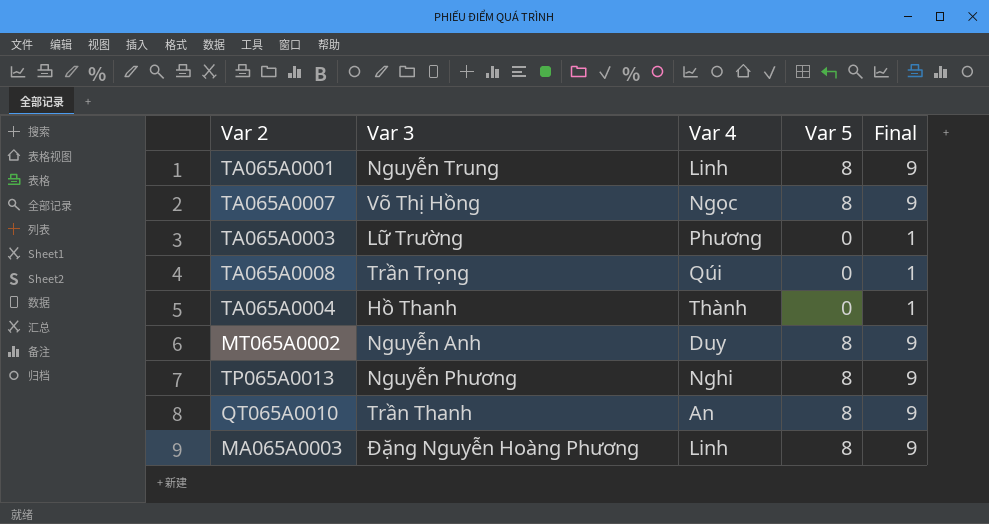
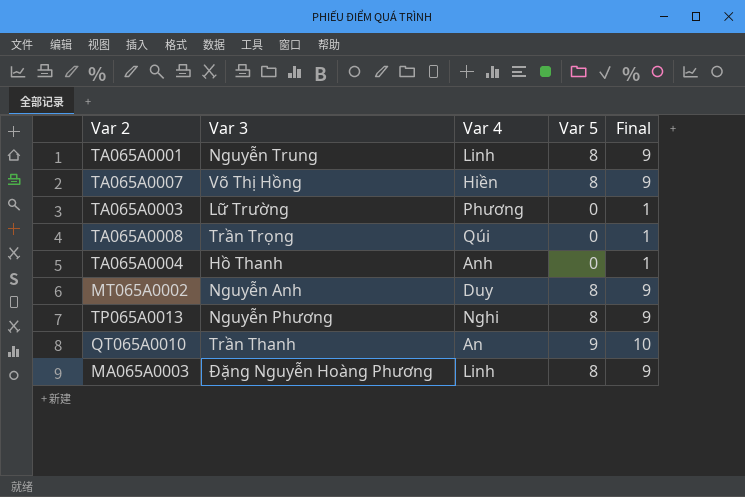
TA065A0007 | Var 4: Ngọc -> Hiền
TA065A0004 | Var 4: Thành -> Anh
QT065A0010 | Var 5: 8 -> 9
QT065A0010 | Final: 9 -> 10

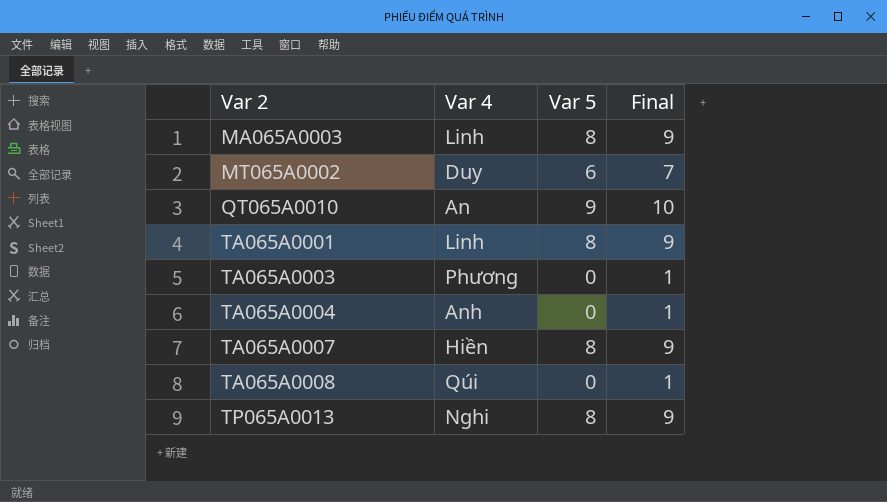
row order: none -> Var 2 ascending
column Var 3 | position: 2 -> none
MT065A0002 | Var 5: 8 -> 6
MT065A0002 | Final: 9 -> 7

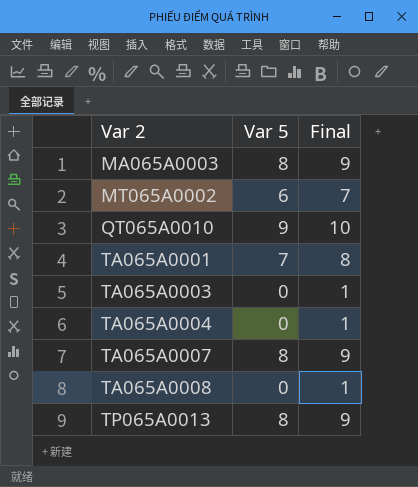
column Var 4 | position: 2 -> none
TA065A0001 | Var 5: 8 -> 7
TA065A0001 | Final: 9 -> 8

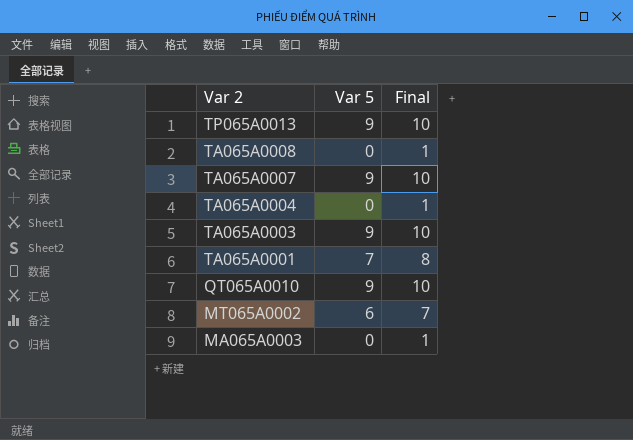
row order: Var 2 ascending -> Var 2 descending
TP065A0013 | Var 5: 8 -> 9
TP065A0013 | Final: 9 -> 10
TA065A0007 | Var 5: 8 -> 9
TA065A0007 | Final: 9 -> 10
TA065A0003 | Var 5: 0 -> 9
TA065A0003 | Final: 1 -> 10
MA065A0003 | Var 5: 8 -> 0
MA065A0003 | Final: 9 -> 1

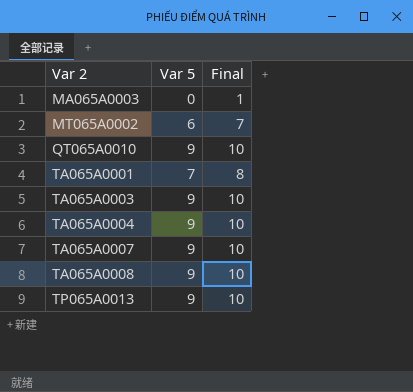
row order: Var 2 descending -> Var 2 ascending
TA065A0004 | Var 5: 0 -> 9
TA065A0004 | Final: 1 -> 10
TA065A0008 | Var 5: 0 -> 9
TA065A0008 | Final: 1 -> 10

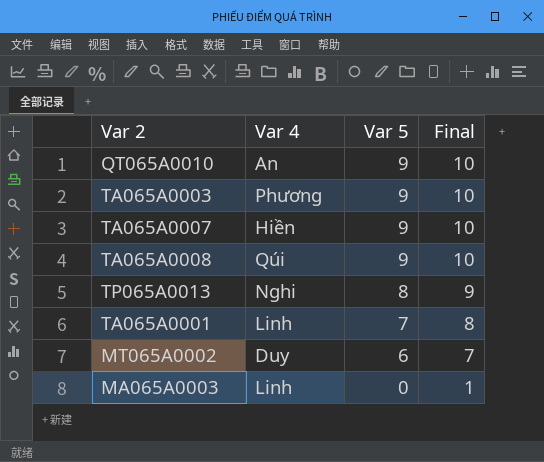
row order: Var 2 ascending -> Var 5 descending
column Var 4 | position: none -> 2
row TA065A0004: 9 | 10 -> none
TP065A0013 | Var 5: 9 -> 8
TP065A0013 | Final: 10 -> 9

